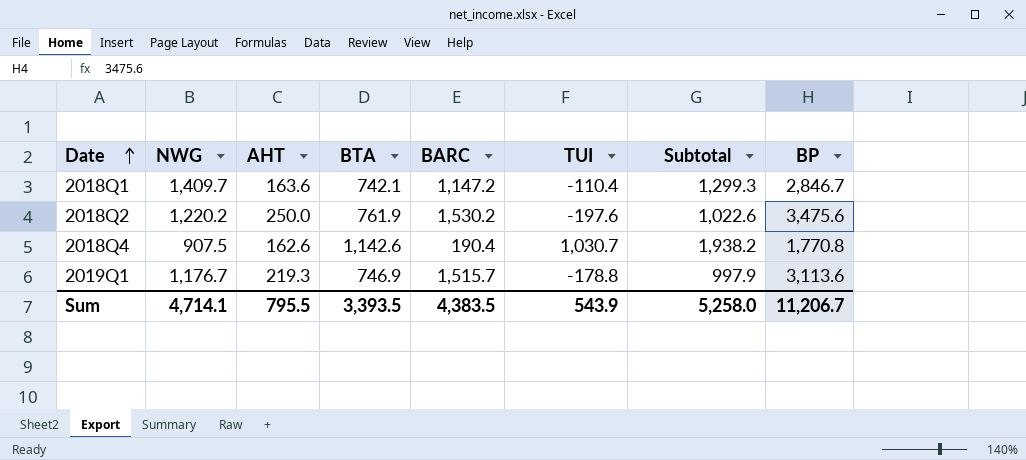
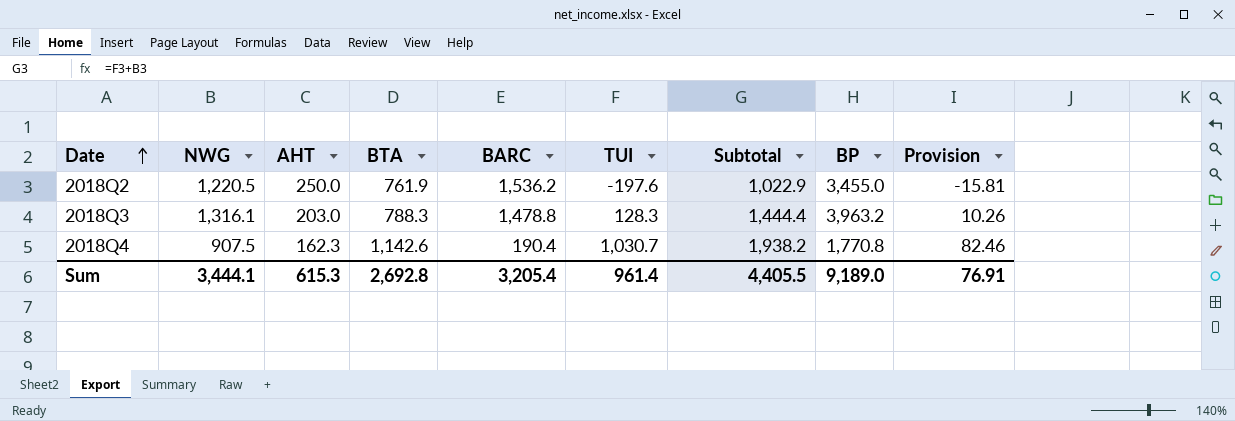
column Provision | formula: none -> [TUI] * 0.08
row 2018Q1: 1,409.7 | 163.6 | 742.1 | 1,147.2 | -110.4 | 1,299.3 | 2,846.7 -> none
row 2019Q1: 1,176.7 | 219.3 | 746.9 | 1,515.7 | -178.8 | 997.9 | 3,113.6 -> none
2018Q2 | NWG: 1,220.2 -> 1,220.5
2018Q2 | BARC: 1,530.2 -> 1,536.2
2018Q2 | Subtotal: 1,022.6 -> 1,022.9
2018Q2 | BP: 3,475.6 -> 3,455.0
row 2018Q3: none -> 1,316.1 | 203.0 | 788.3 | 1,478.8 | 128.3 | 1,444.4 | 3,963.2 | 10.26
2018Q4 | AHT: 162.6 -> 162.3
Sum | NWG: 4,714.1 -> 3,444.1
Sum | AHT: 795.5 -> 615.3
Sum | BTA: 3,393.5 -> 2,692.8
Sum | BARC: 4,383.5 -> 3,205.4
Sum | TUI: 543.9 -> 961.4
Sum | Subtotal: 5,258.0 -> 4,405.5
Sum | BP: 11,206.7 -> 9,189.0

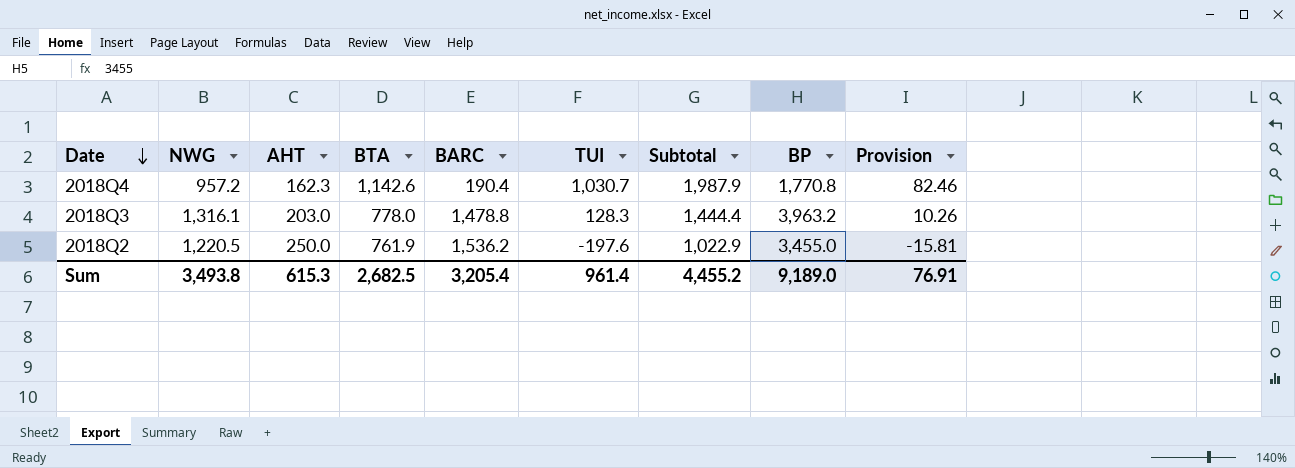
row order: Date ascending -> Date descending
2018Q4 | NWG: 907.5 -> 957.2
2018Q4 | Subtotal: 1,938.2 -> 1,987.9
2018Q3 | BTA: 788.3 -> 778.0
Sum | NWG: 3,444.1 -> 3,493.8
Sum | BTA: 2,692.8 -> 2,682.5
Sum | Subtotal: 4,405.5 -> 4,455.2

